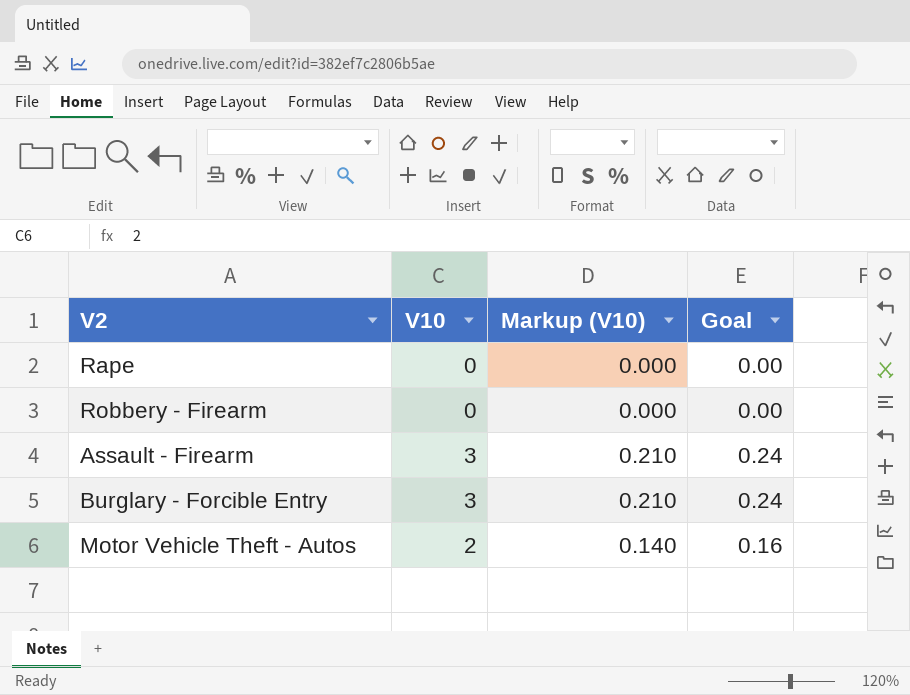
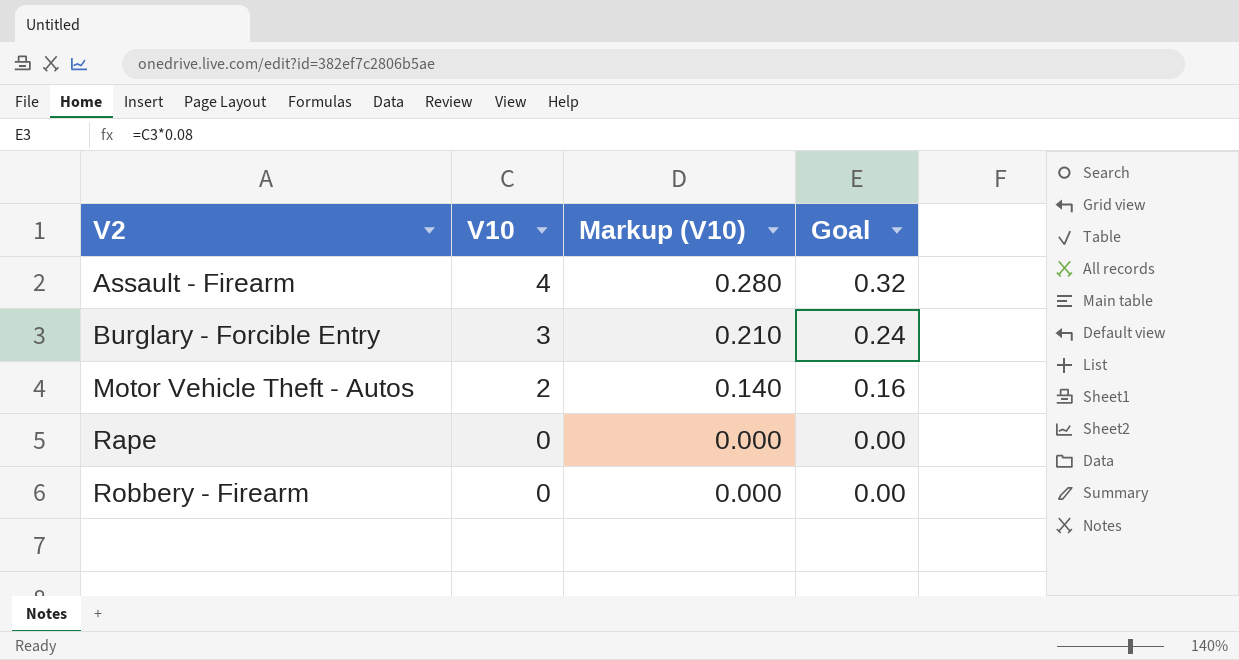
row order: none -> V2 ascending
Assault - Firearm | V10: 3 -> 4
Assault - Firearm | Markup (V10): 0.210 -> 0.280
Assault - Firearm | Goal: 0.24 -> 0.32

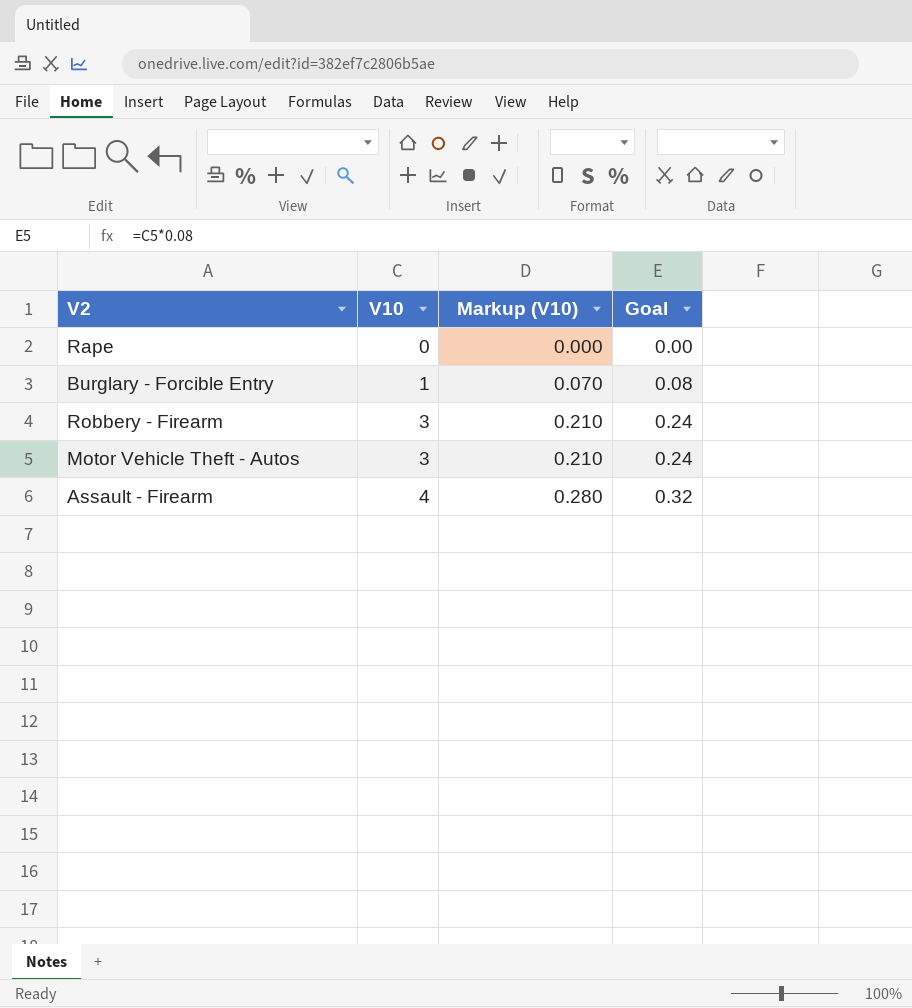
row order: V2 ascending -> V10 ascending
Burglary - Forcible Entry | V10: 3 -> 1
Burglary - Forcible Entry | Markup (V10): 0.210 -> 0.070
Burglary - Forcible Entry | Goal: 0.24 -> 0.08
Robbery - Firearm | V10: 0 -> 3
Robbery - Firearm | Markup (V10): 0.000 -> 0.210
Robbery - Firearm | Goal: 0.00 -> 0.24
Motor Vehicle Theft - Autos | V10: 2 -> 3
Motor Vehicle Theft - Autos | Markup (V10): 0.140 -> 0.210
Motor Vehicle Theft - Autos | Goal: 0.16 -> 0.24

